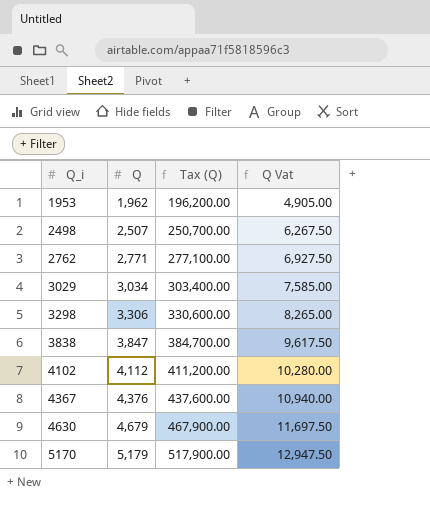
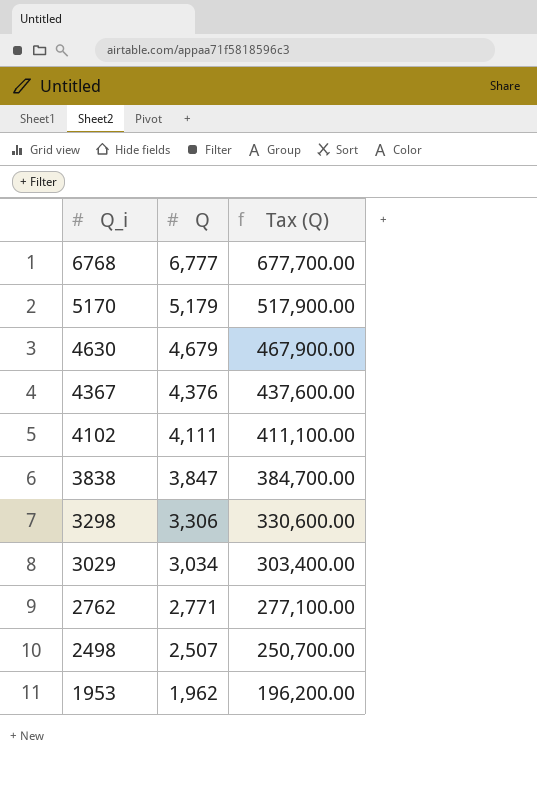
row order: Q_i ascending -> Q_i descending
column Q Vat | formula: [Q] * 2.5 -> none
row 6768: none -> 6,777 | 677,700.00
4102 | Q: 4,112 -> 4,111
4102 | Tax (Q): 411,200.00 -> 411,100.00

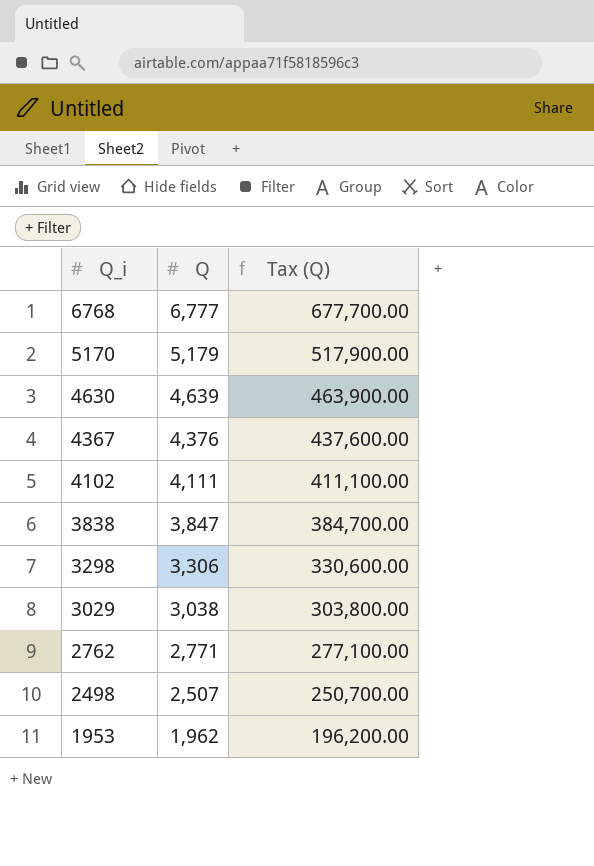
4630 | Q: 4,679 -> 4,639
4630 | Tax (Q): 467,900.00 -> 463,900.00
3029 | Q: 3,034 -> 3,038
3029 | Tax (Q): 303,400.00 -> 303,800.00

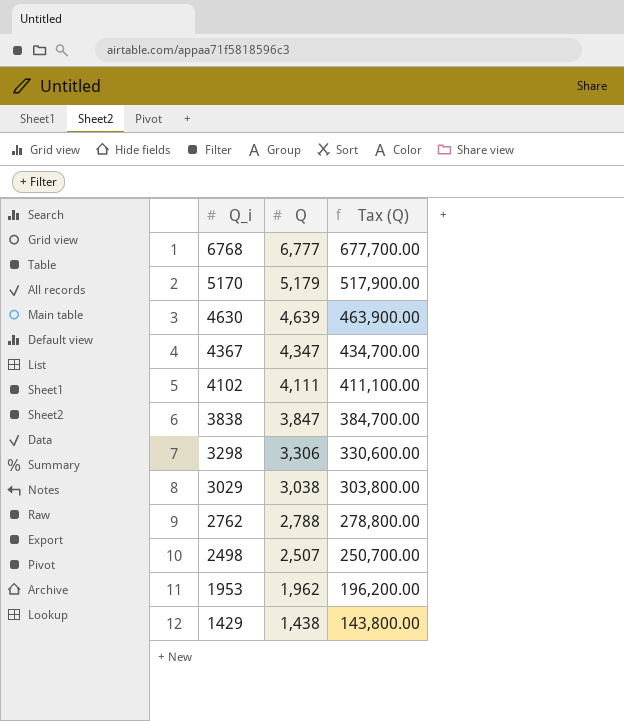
4367 | Q: 4,376 -> 4,347
4367 | Tax (Q): 437,600.00 -> 434,700.00
2762 | Q: 2,771 -> 2,788
2762 | Tax (Q): 277,100.00 -> 278,800.00
row 1429: none -> 1,438 | 143,800.00

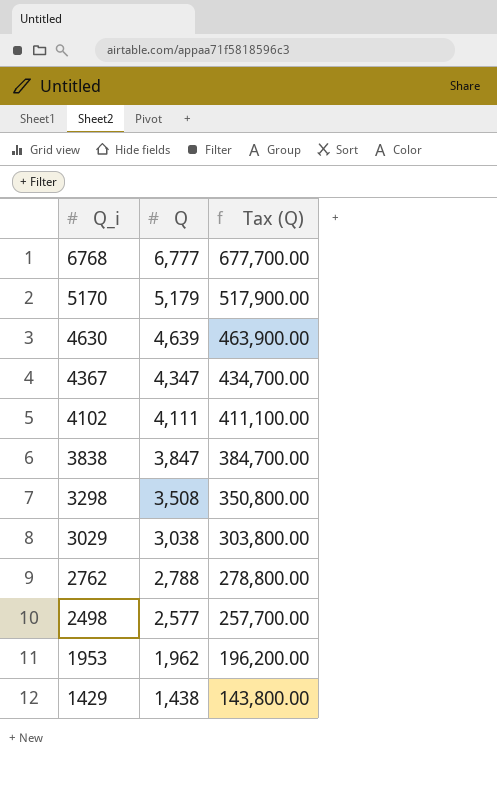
3298 | Q: 3,306 -> 3,508
3298 | Tax (Q): 330,600.00 -> 350,800.00
2498 | Q: 2,507 -> 2,577
2498 | Tax (Q): 250,700.00 -> 257,700.00

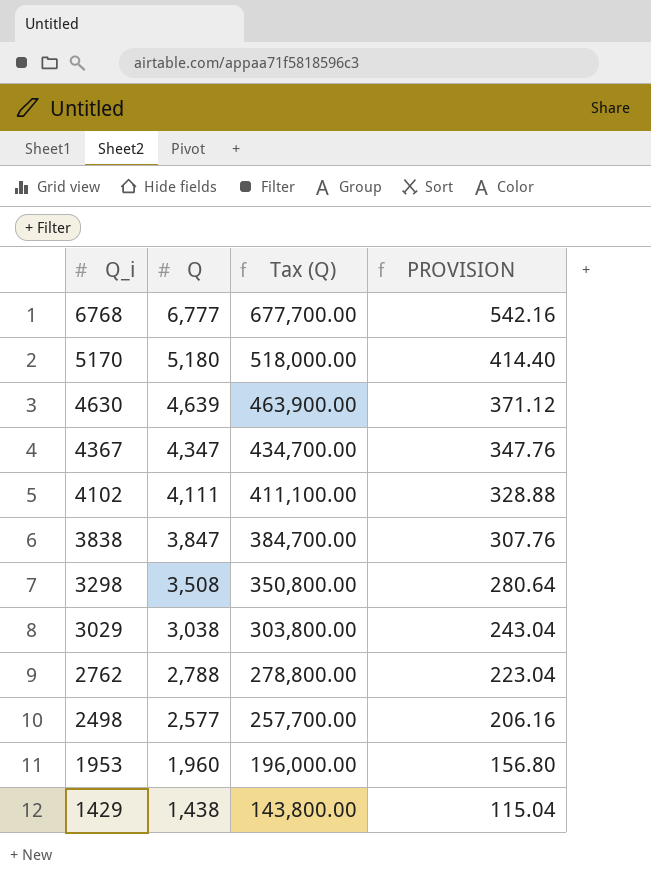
column PROVISION | formula: none -> [Q] * 0.08
5170 | Q: 5,179 -> 5,180
5170 | Tax (Q): 517,900.00 -> 518,000.00
1953 | Q: 1,962 -> 1,960
1953 | Tax (Q): 196,200.00 -> 196,000.00

